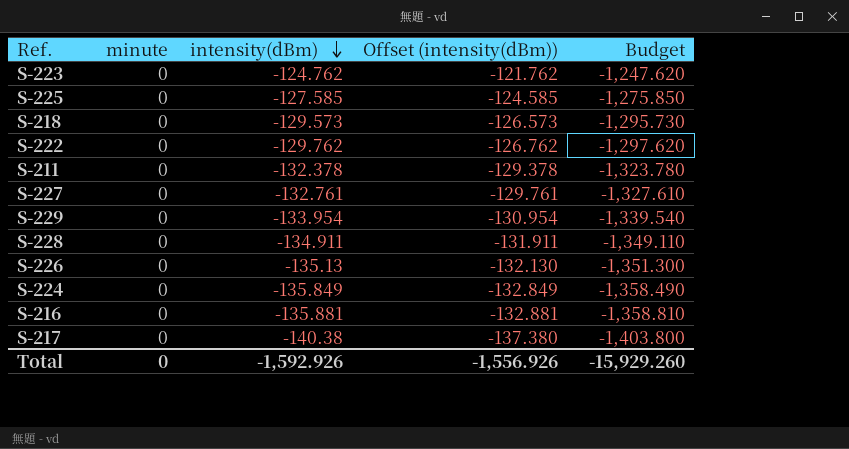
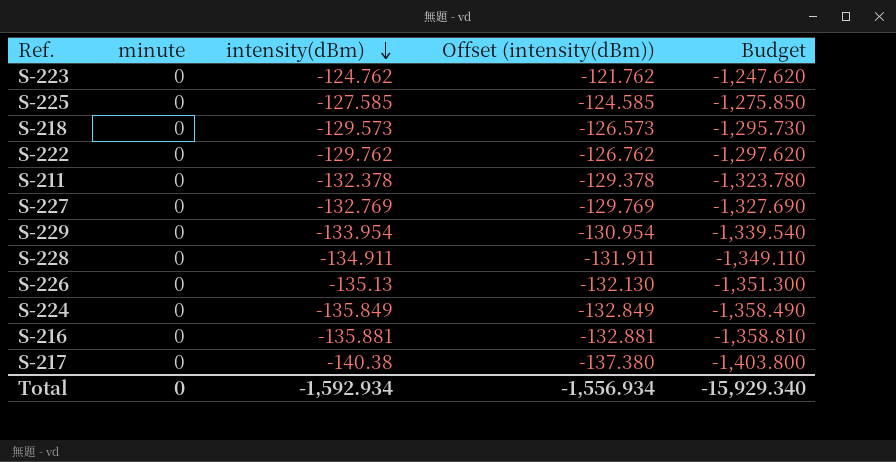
S-227 | intensity(dBm): -132.761 -> -132.769
S-227 | Offset (intensity(dBm)): -129.761 -> -129.769
S-227 | Budget: -1,327.610 -> -1,327.690
Total | intensity(dBm): -1,592.926 -> -1,592.934
Total | Offset (intensity(dBm)): -1,556.926 -> -1,556.934
Total | Budget: -15,929.260 -> -15,929.340

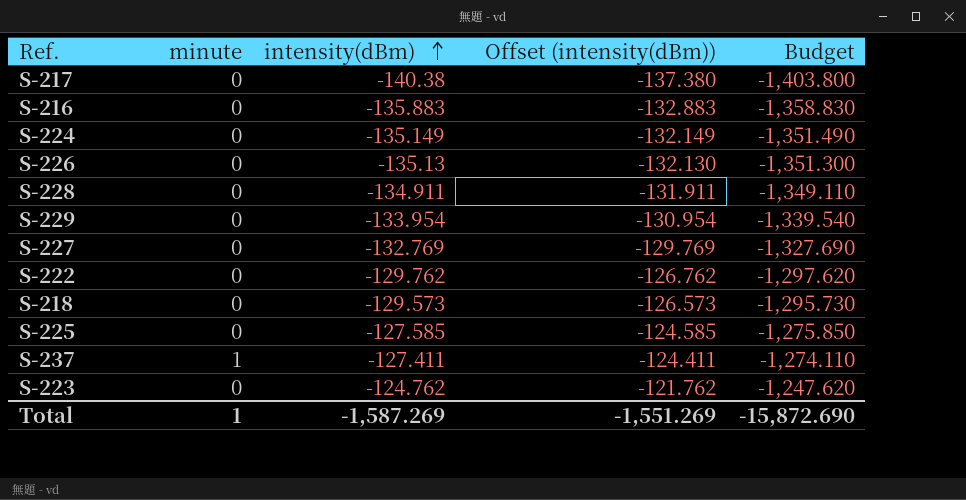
row order: intensity(dBm) descending -> intensity(dBm) ascending
row S-211: 0 | -132.378 | -129.378 | -1,323.780 -> none
S-216 | intensity(dBm): -135.881 -> -135.883
S-216 | Offset (intensity(dBm)): -132.881 -> -132.883
S-216 | Budget: -1,358.810 -> -1,358.830
S-224 | intensity(dBm): -135.849 -> -135.149
S-224 | Offset (intensity(dBm)): -132.849 -> -132.149
S-224 | Budget: -1,358.490 -> -1,351.490
row S-237: none -> 1 | -127.411 | -124.411 | -1,274.110
Total | minute: 0 -> 1
Total | intensity(dBm): -1,592.934 -> -1,587.269
Total | Offset (intensity(dBm)): -1,556.934 -> -1,551.269
Total | Budget: -15,929.340 -> -15,872.690

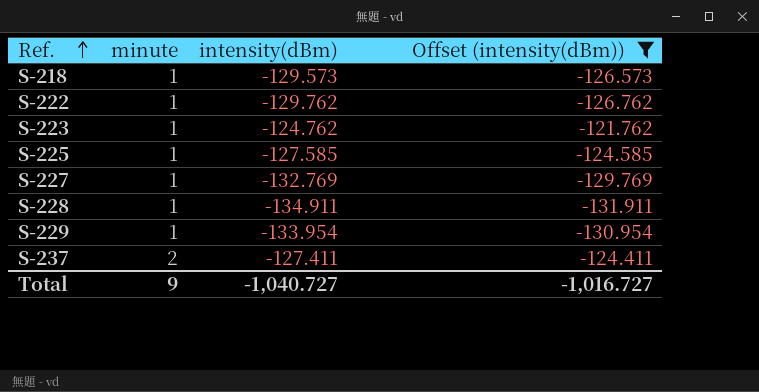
filter: none -> Offset (intensity(dBm)) >= -131.911
row order: intensity(dBm) ascending -> Ref. ascending
column Budget | formula: [intensity(dBm)] * 10 -> none
S-218 | minute: 0 -> 1
S-222 | minute: 0 -> 1
S-223 | minute: 0 -> 1
S-225 | minute: 0 -> 1
S-227 | minute: 0 -> 1
S-228 | minute: 0 -> 1
S-229 | minute: 0 -> 1
S-237 | minute: 1 -> 2
Total | minute: 1 -> 9
Total | intensity(dBm): -1,587.269 -> -1,040.727
Total | Offset (intensity(dBm)): -1,551.269 -> -1,016.727

